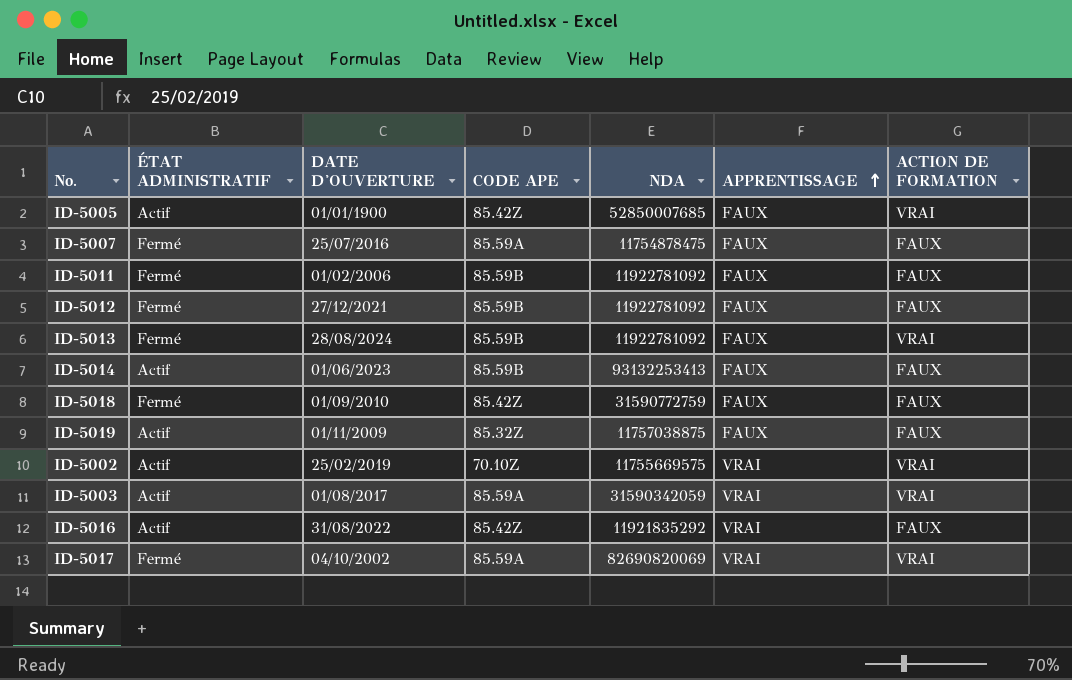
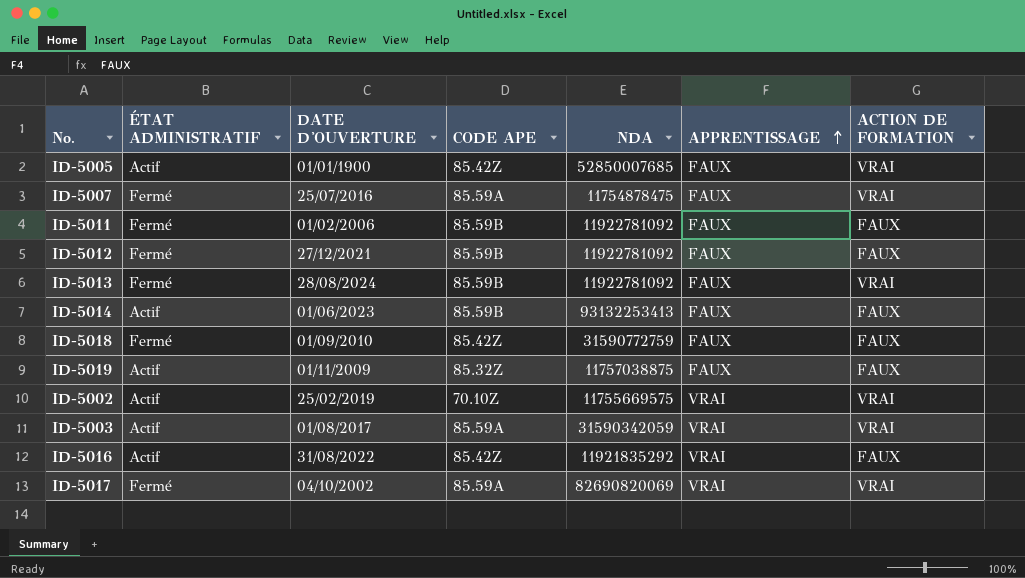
ID-5007 | ACTION DE FORMATION: FAUX -> VRAI

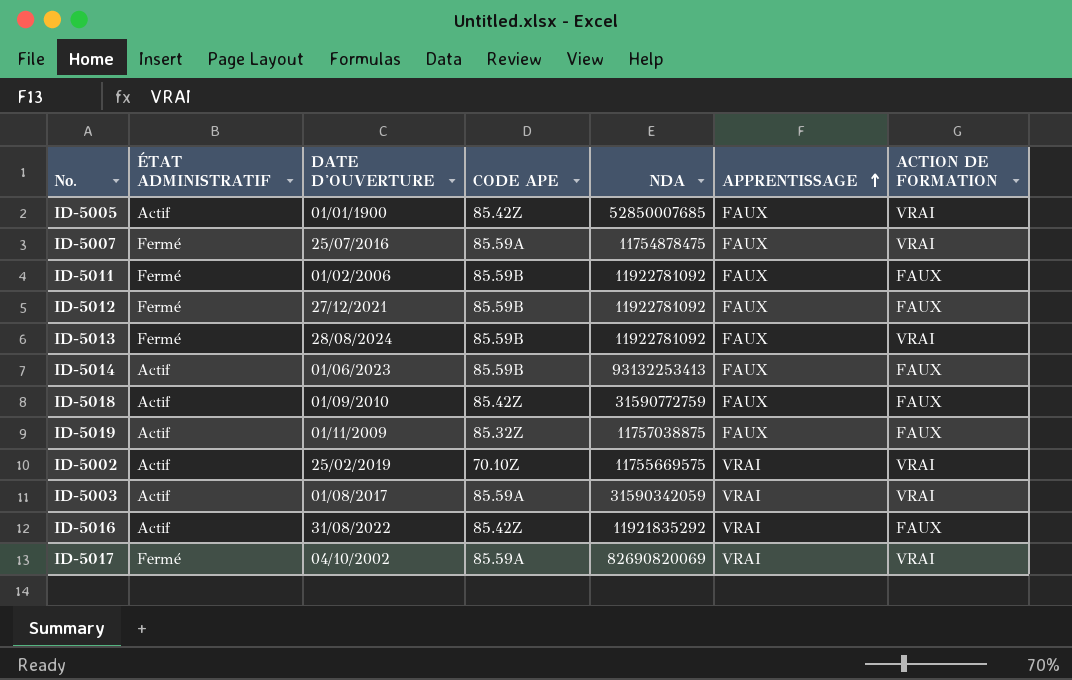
ID-5018 | ÉTAT ADMINISTRATIF: Fermé -> Actif

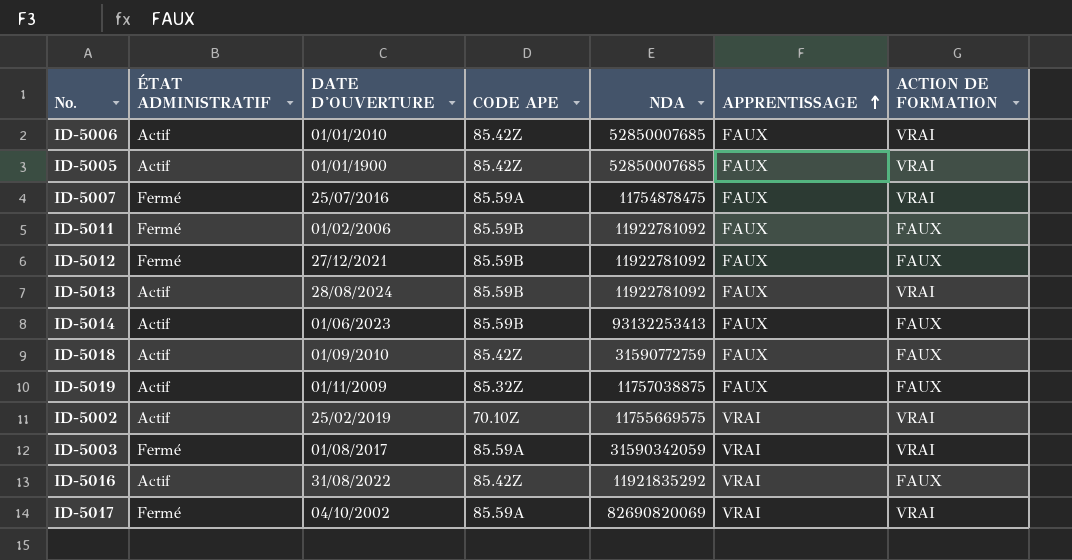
row ID-5006: none -> Actif | 01/01/2010 | 85.42Z | 52850007685 | FAUX | VRAI
ID-5013 | ÉTAT ADMINISTRATIF: Fermé -> Actif
ID-5003 | ÉTAT ADMINISTRATIF: Actif -> Fermé

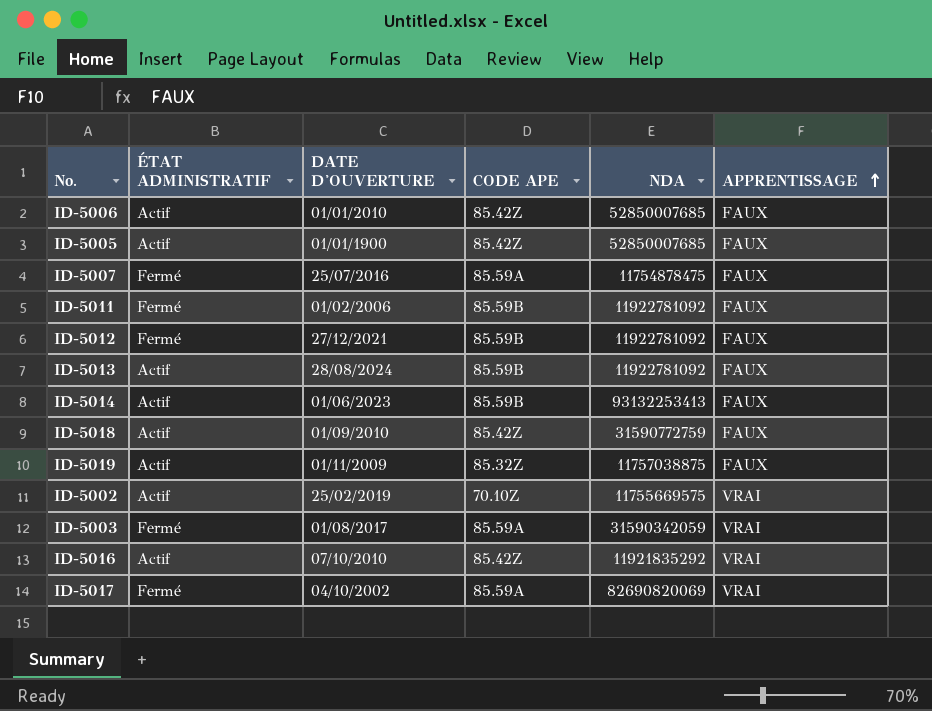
column ACTION DE FORMATION | position: 7 -> none
ID-5016 | DATE D'OUVERTURE: 31/08/2022 -> 07/10/2010

